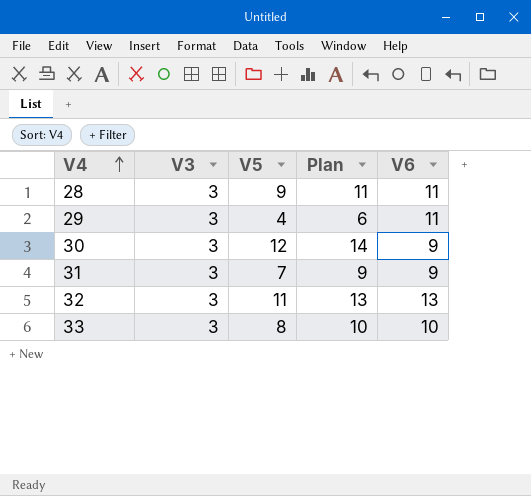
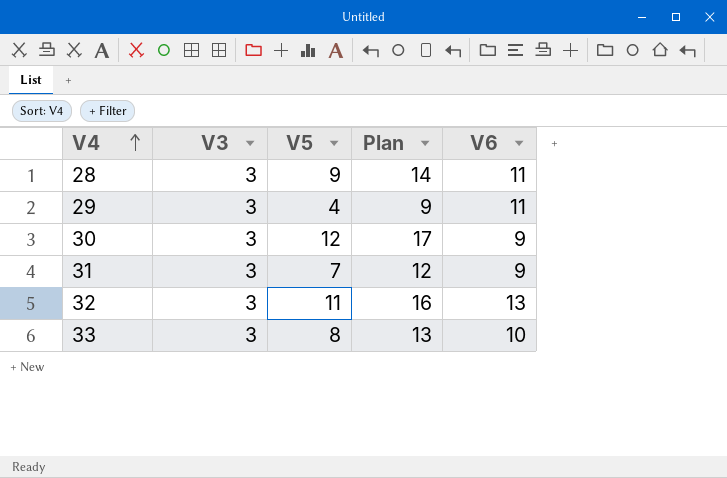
column Plan | formula: [V5] + 2 -> [V5] + 5

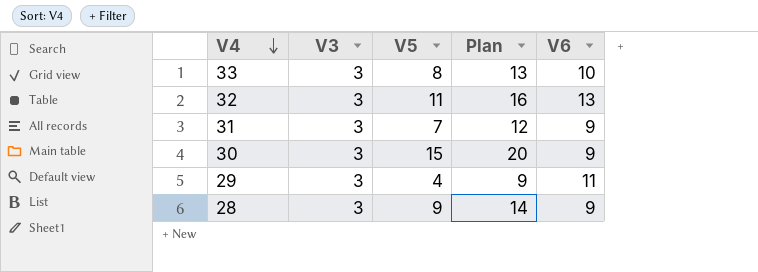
row order: V4 ascending -> V4 descending
30 | V5: 12 -> 15
30 | Plan: 17 -> 20
28 | V6: 11 -> 9

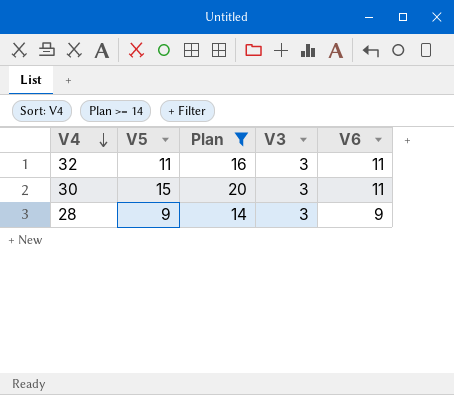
filter: none -> Plan >= 14
column V3 | position: 2 -> 4
32 | V6: 13 -> 11
30 | V6: 9 -> 11

